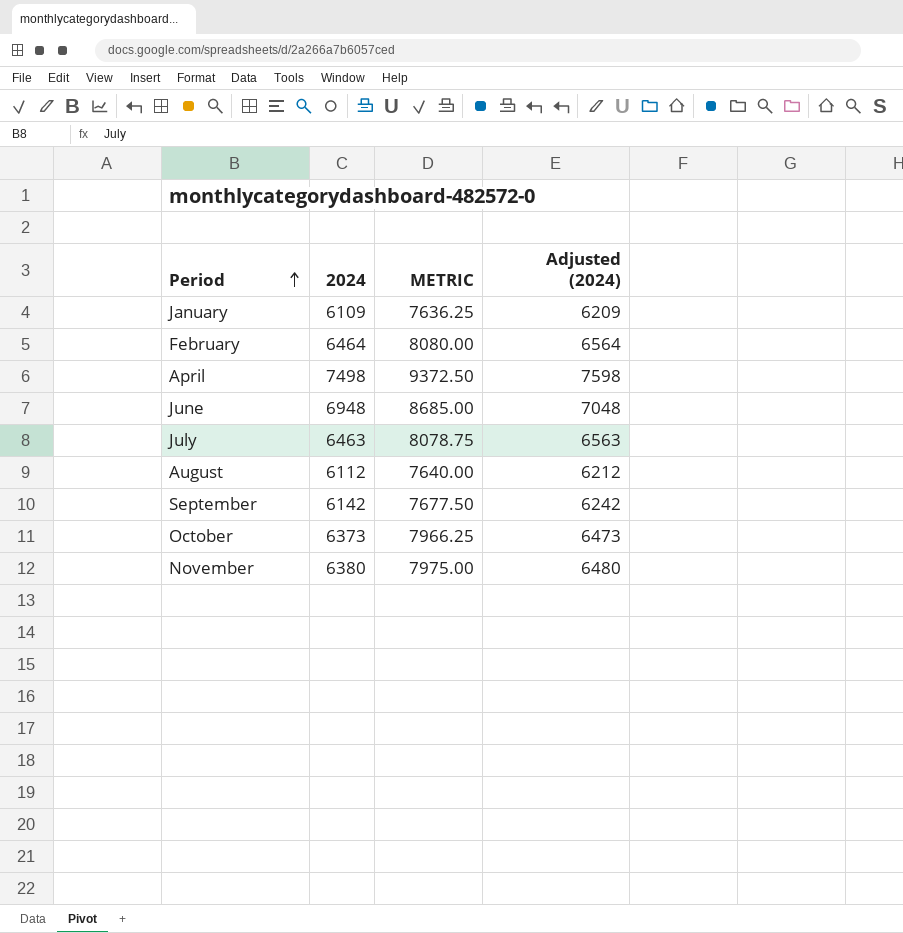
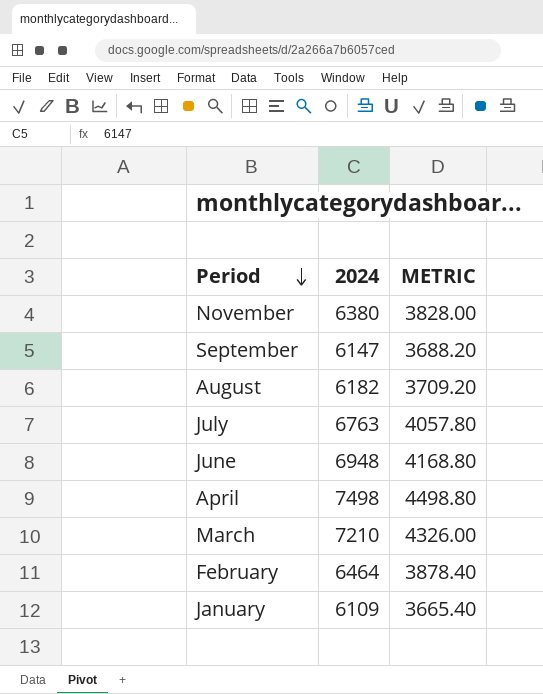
row order: Period ascending -> Period descending
column Adjusted (2024) | formula: [2024] + 100 -> none
column METRIC | formula: [2024] * 1.25 -> [2024] * 0.6
row October: 6373 | 7966.25 | 6473 -> none
September | 2024: 6142 -> 6147
August | 2024: 6112 -> 6182
July | 2024: 6463 -> 6763
row March: none -> 7210 | 4326.00

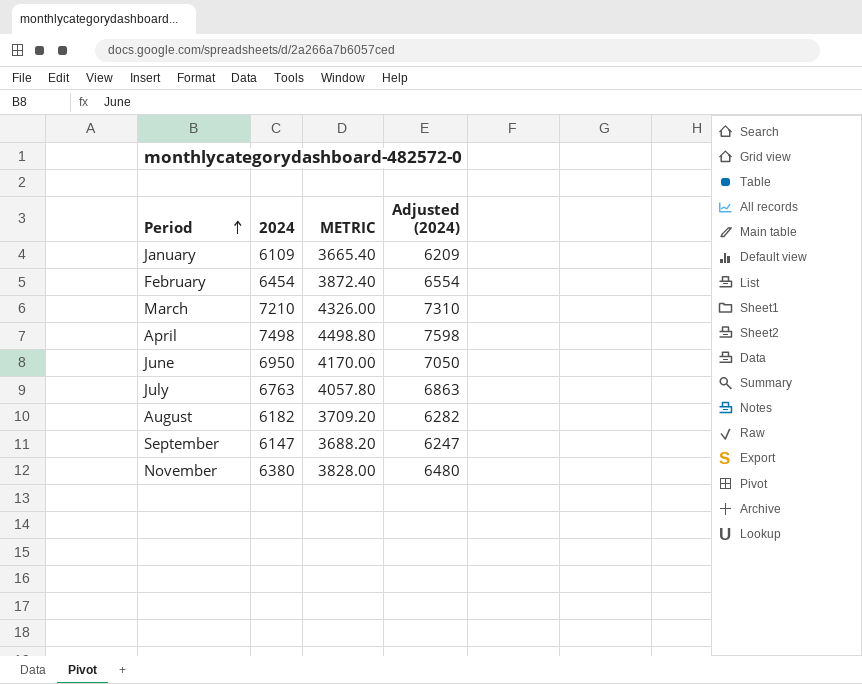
row order: Period descending -> Period ascending
column Adjusted (2024) | formula: none -> [2024] + 100
February | 2024: 6464 -> 6454
February | METRIC: 3878.40 -> 3872.40
June | 2024: 6948 -> 6950
June | METRIC: 4168.80 -> 4170.00

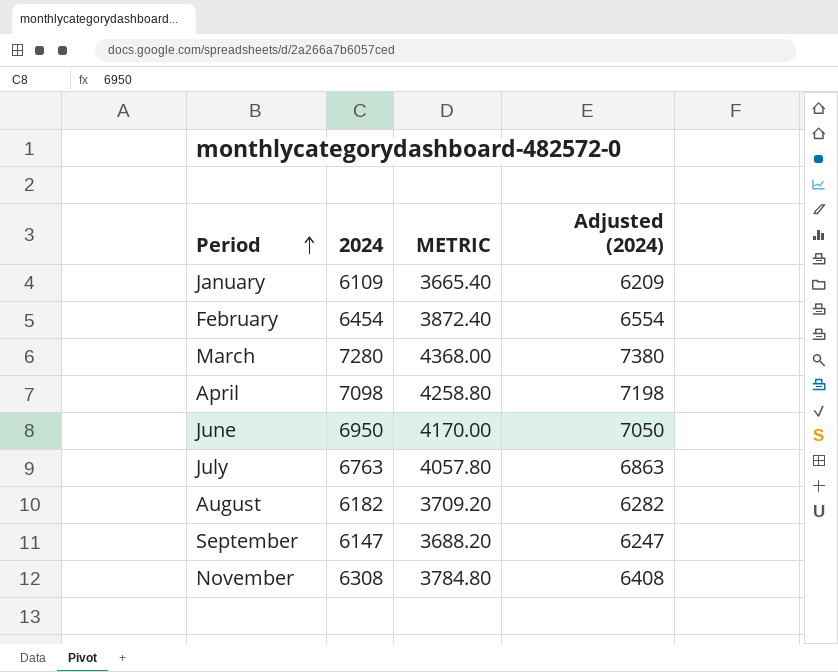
March | 2024: 7210 -> 7280
March | METRIC: 4326.00 -> 4368.00
March | Adjusted (2024): 7310 -> 7380
April | 2024: 7498 -> 7098
April | METRIC: 4498.80 -> 4258.80
April | Adjusted (2024): 7598 -> 7198
November | 2024: 6380 -> 6308
November | METRIC: 3828.00 -> 3784.80
November | Adjusted (2024): 6480 -> 6408

